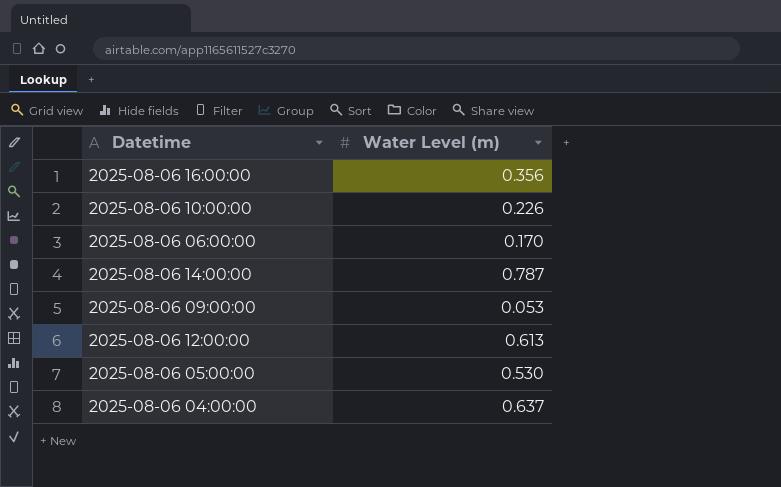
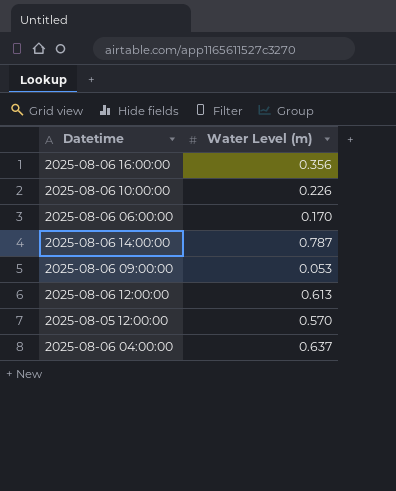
row 2025-08-06 05:00:00: 0.530 -> none
row 2025-08-05 12:00:00: none -> 0.570

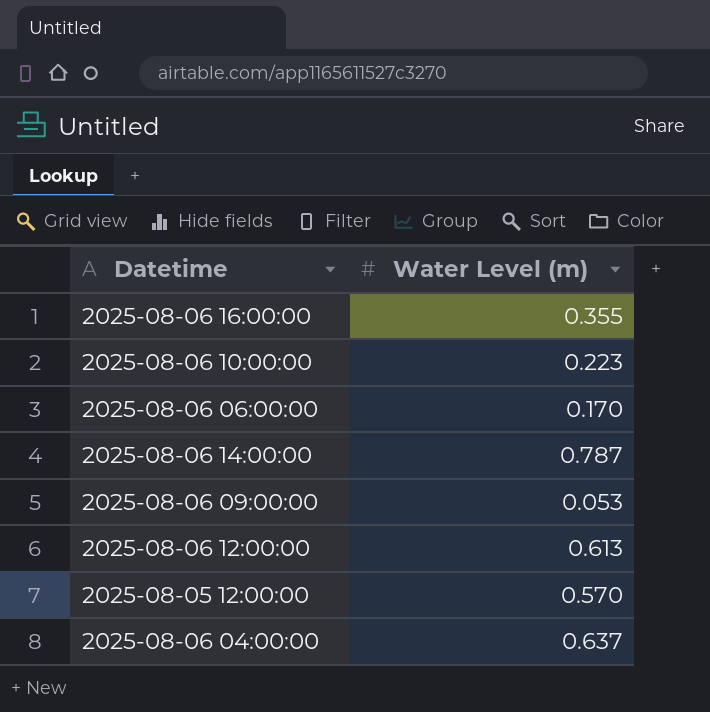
2025-08-06 16:00:00 | Water Level (m): 0.356 -> 0.355
2025-08-06 10:00:00 | Water Level (m): 0.226 -> 0.223

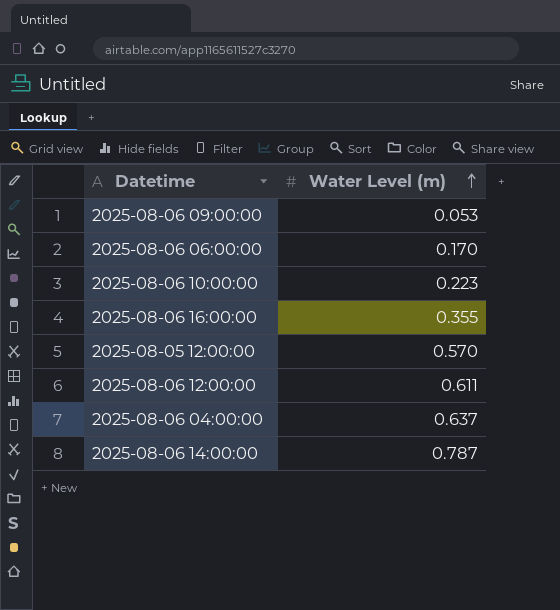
row order: none -> Water Level (m) ascending
2025-08-06 12:00:00 | Water Level (m): 0.613 -> 0.611

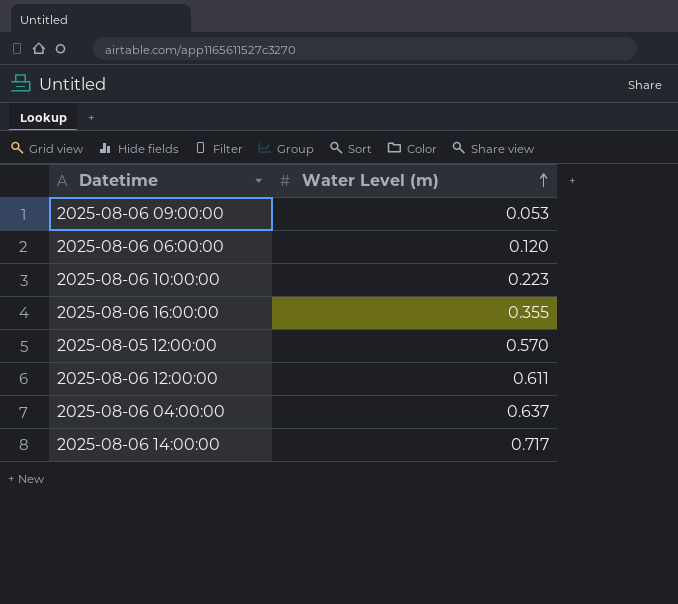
2025-08-06 06:00:00 | Water Level (m): 0.170 -> 0.120
2025-08-06 14:00:00 | Water Level (m): 0.787 -> 0.717

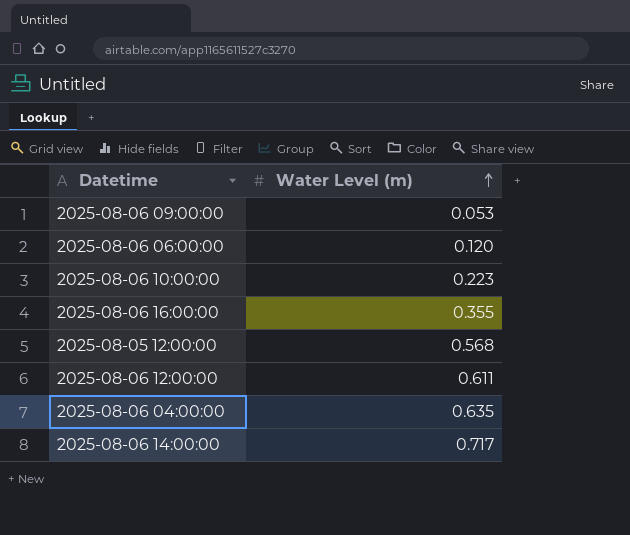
2025-08-05 12:00:00 | Water Level (m): 0.570 -> 0.568
2025-08-06 04:00:00 | Water Level (m): 0.637 -> 0.635

